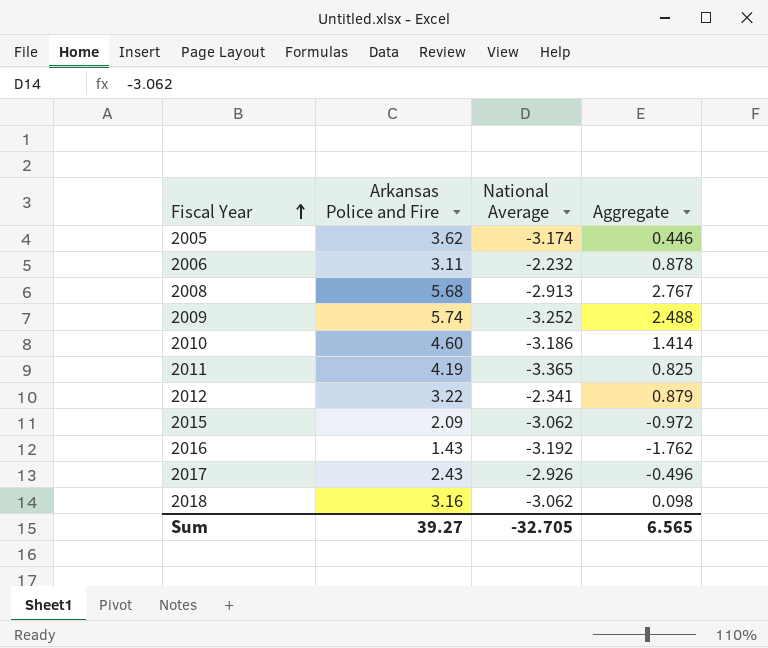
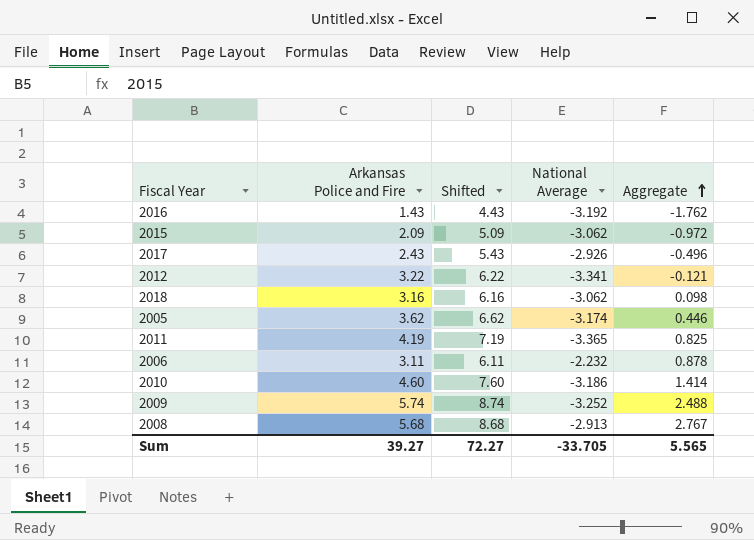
row order: Fiscal Year ascending -> Aggregate ascending
column Shifted | formula: none -> [Arkansas Police and Fire] + 3
2012 | National Average: -2.341 -> -3.341
2012 | Aggregate: 0.879 -> -0.121
Sum | National Average: -32.705 -> -33.705
Sum | Aggregate: 6.565 -> 5.565

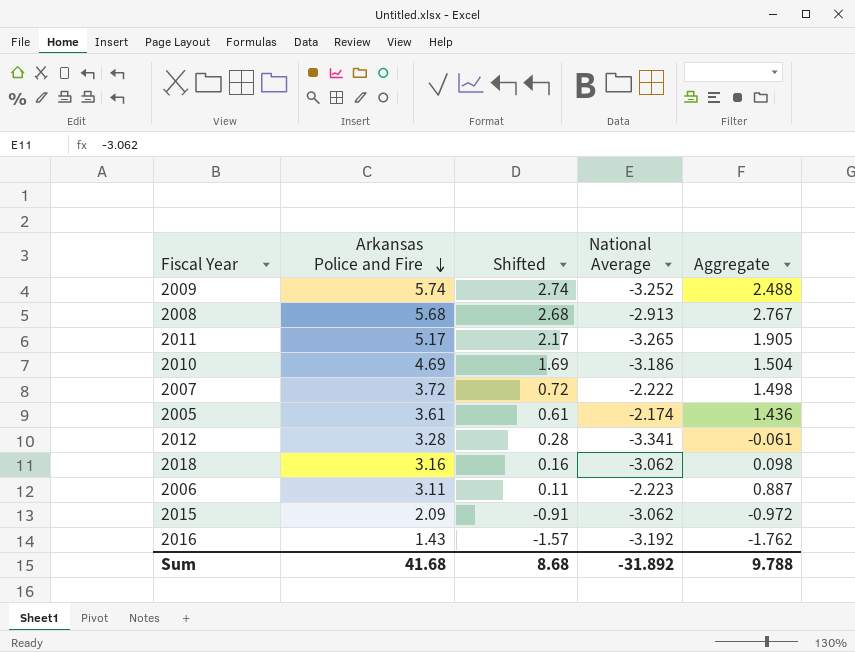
row order: Aggregate ascending -> Arkansas Police and Fire descending
column Shifted | formula: [Arkansas Police and Fire] + 3 -> [Arkansas Police and Fire] - 3
row 2017: 2.43 | 5.43 | -2.926 | -0.496 -> none
2011 | Arkansas Police and Fire: 4.19 -> 5.17
2011 | National Average: -3.365 -> -3.265
2011 | Aggregate: 0.825 -> 1.905
2010 | Arkansas Police and Fire: 4.60 -> 4.69
2010 | Aggregate: 1.414 -> 1.504
row 2007: none -> 3.72 | 0.72 | -2.222 | 1.498
2005 | Arkansas Police and Fire: 3.62 -> 3.61
2005 | National Average: -3.174 -> -2.174
2005 | Aggregate: 0.446 -> 1.436
2012 | Arkansas Police and Fire: 3.22 -> 3.28
2012 | Aggregate: -0.121 -> -0.061
2006 | National Average: -2.232 -> -2.223
2006 | Aggregate: 0.878 -> 0.887
Sum | Arkansas Police and Fire: 39.27 -> 41.68
Sum | Shifted: 72.27 -> 8.68
Sum | National Average: -33.705 -> -31.892
Sum | Aggregate: 5.565 -> 9.788

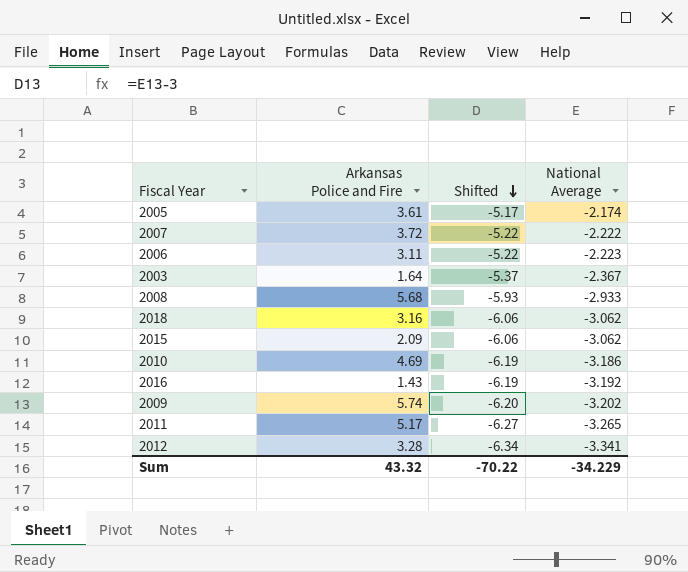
row order: Arkansas Police and Fire descending -> Shifted descending
column Aggregate | formula: [Arkansas Police and Fire] + [National Average] -> none
column Shifted | formula: [Arkansas Police and Fire] - 3 -> [National Average] - 3
row 2003: none -> 1.64 | -5.37 | -2.367
2008 | National Average: -2.913 -> -2.933
2009 | National Average: -3.252 -> -3.202
Sum | Arkansas Police and Fire: 41.68 -> 43.32
Sum | Shifted: 8.68 -> -70.22
Sum | National Average: -31.892 -> -34.229

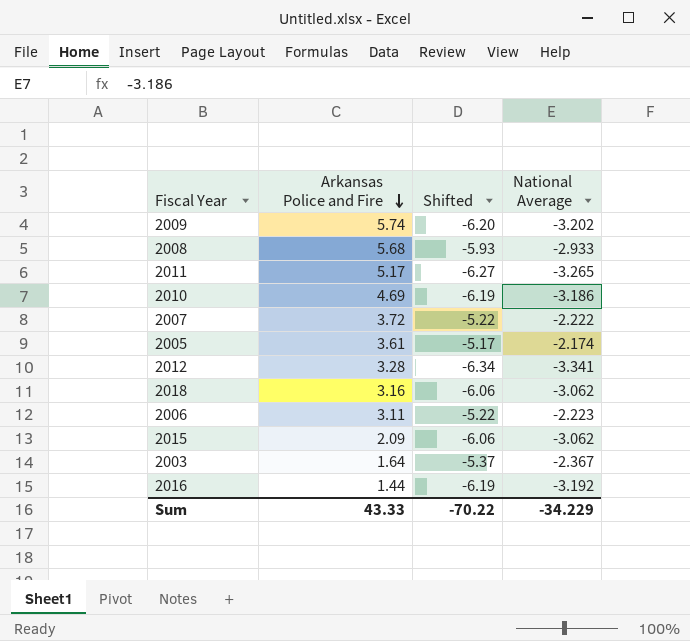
row order: Shifted descending -> Arkansas Police and Fire descending
2016 | Arkansas Police and Fire: 1.43 -> 1.44
Sum | Arkansas Police and Fire: 43.32 -> 43.33

